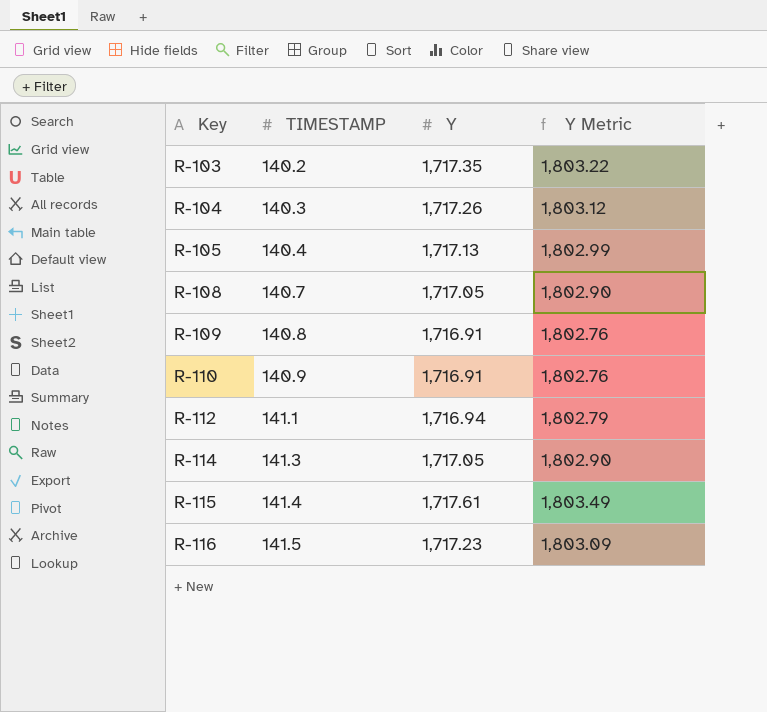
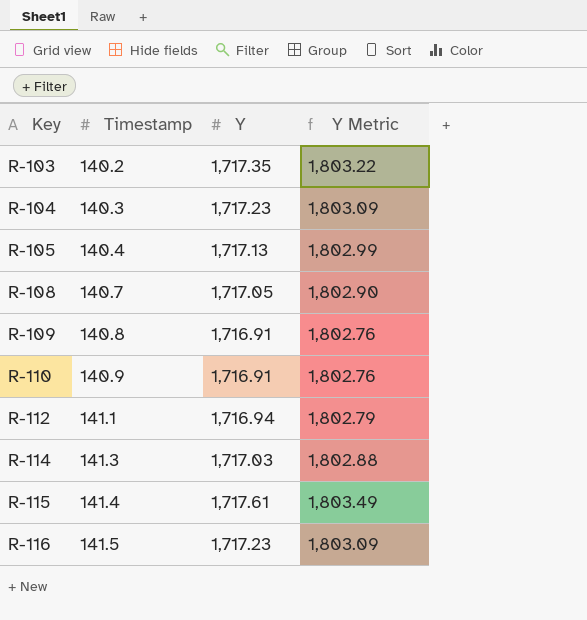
column name: TIMESTAMP -> Timestamp
R-104 | Y: 1,717.26 -> 1,717.23
R-104 | Y Metric: 1,803.12 -> 1,803.09
R-114 | Y: 1,717.05 -> 1,717.03
R-114 | Y Metric: 1,802.90 -> 1,802.88

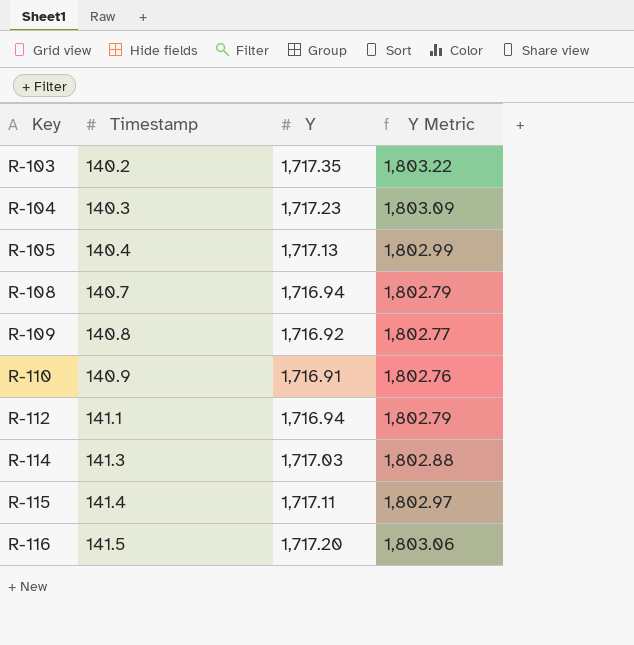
R-108 | Y: 1,717.05 -> 1,716.94
R-108 | Y Metric: 1,802.90 -> 1,802.79
R-109 | Y: 1,716.91 -> 1,716.92
R-109 | Y Metric: 1,802.76 -> 1,802.77
R-115 | Y: 1,717.61 -> 1,717.11
R-115 | Y Metric: 1,803.49 -> 1,802.97
R-116 | Y: 1,717.23 -> 1,717.20
R-116 | Y Metric: 1,803.09 -> 1,803.06

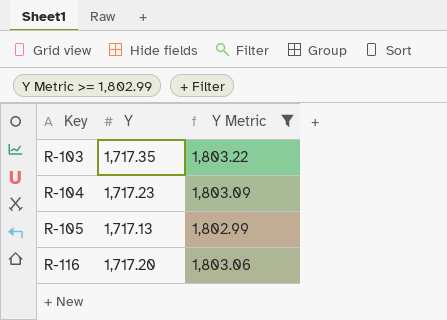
filter: none -> Y Metric >= 1,802.99
column Timestamp | position: 2 -> none

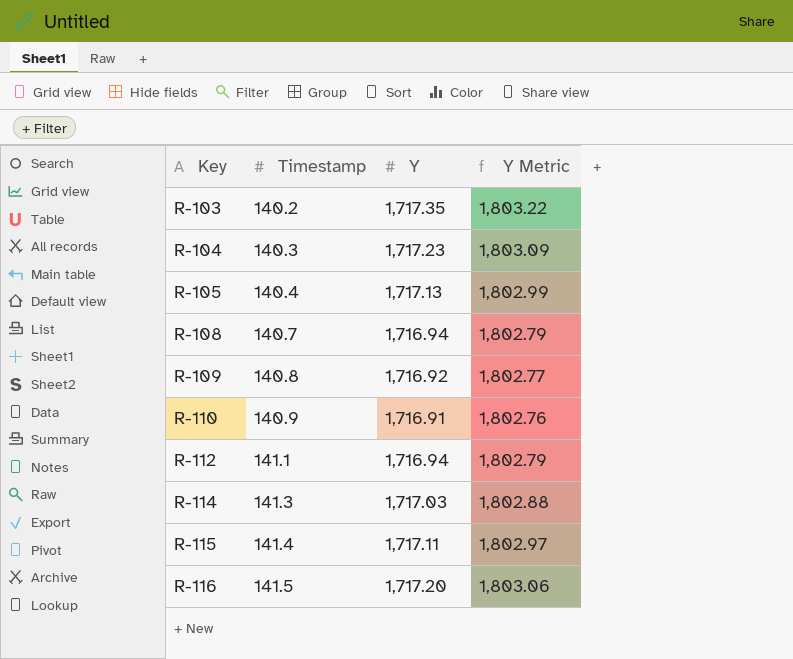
filter: Y Metric >= 1,802.99 -> none
column Timestamp | position: none -> 2

